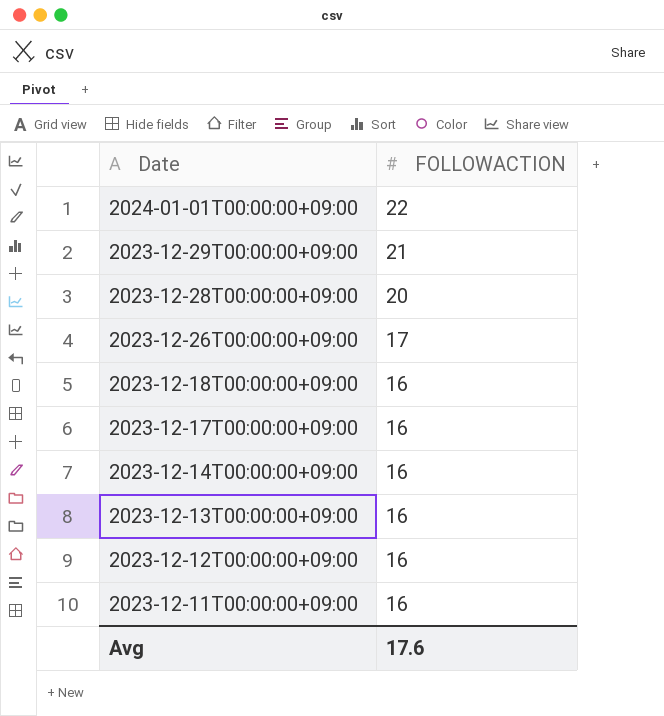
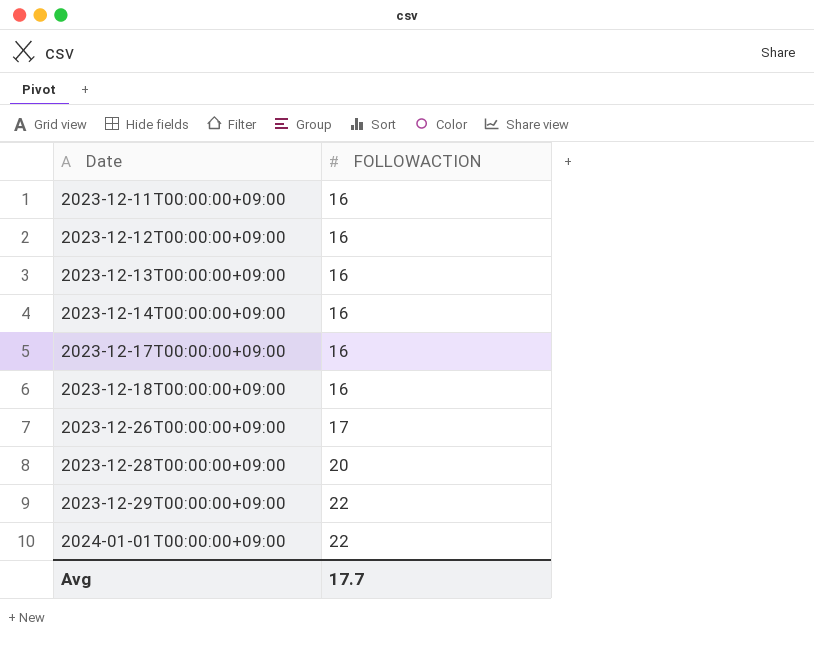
row order: Date descending -> Date ascending
2023-12-29T00:00:00+09:00 | FOLLOWACTION: 21 -> 22
Avg | FOLLOWACTION: 17.6 -> 17.7

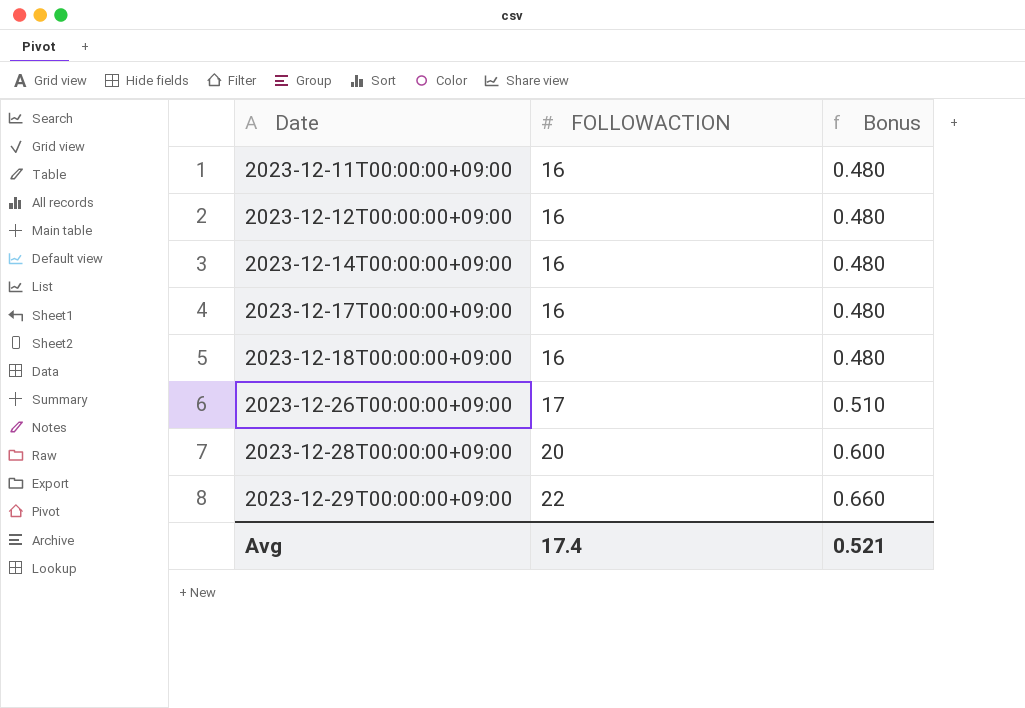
column Bonus | formula: none -> [FOLLOWACTION] * 0.03
row 2023-12-13T00:00:00+09:00: 16 -> none
row 2024-01-01T00:00:00+09:00: 22 -> none
Avg | FOLLOWACTION: 17.7 -> 17.4

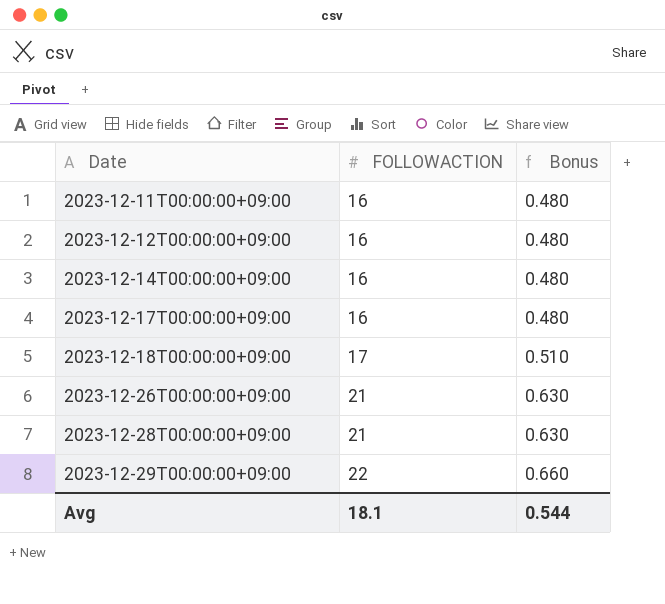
2023-12-18T00:00:00+09:00 | FOLLOWACTION: 16 -> 17
2023-12-18T00:00:00+09:00 | Bonus: 0.480 -> 0.510
2023-12-26T00:00:00+09:00 | FOLLOWACTION: 17 -> 21
2023-12-26T00:00:00+09:00 | Bonus: 0.510 -> 0.630
2023-12-28T00:00:00+09:00 | FOLLOWACTION: 20 -> 21
2023-12-28T00:00:00+09:00 | Bonus: 0.600 -> 0.630
Avg | FOLLOWACTION: 17.4 -> 18.1
Avg | Bonus: 0.521 -> 0.544

